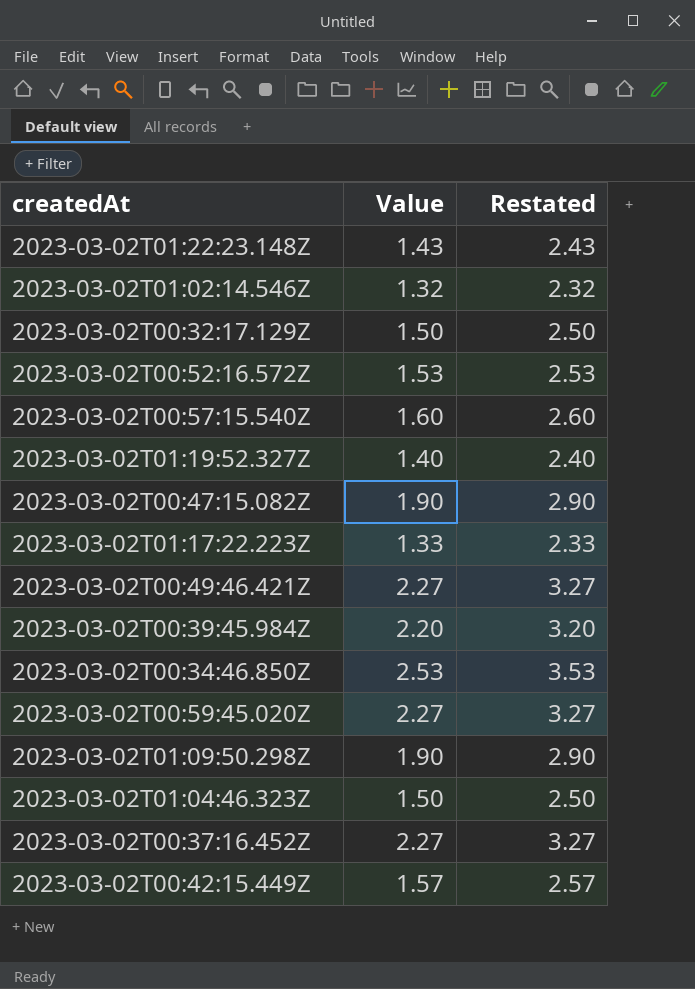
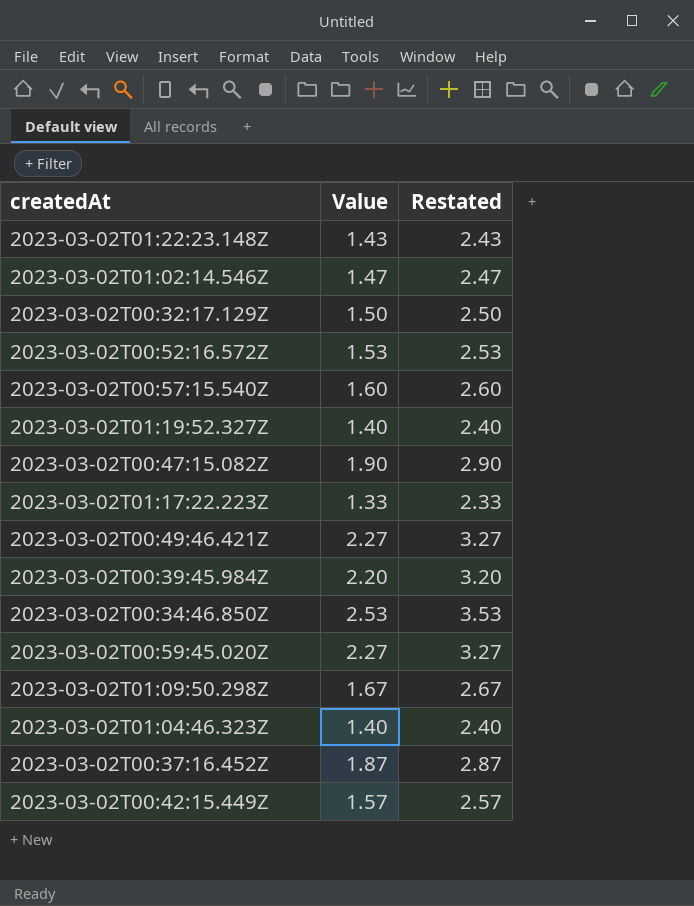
2023-03-02T01:02:14.546Z | Value: 1.32 -> 1.47
2023-03-02T01:02:14.546Z | Restated: 2.32 -> 2.47
2023-03-02T01:09:50.298Z | Value: 1.90 -> 1.67
2023-03-02T01:09:50.298Z | Restated: 2.90 -> 2.67
2023-03-02T01:04:46.323Z | Value: 1.50 -> 1.40
2023-03-02T01:04:46.323Z | Restated: 2.50 -> 2.40
2023-03-02T00:37:16.452Z | Value: 2.27 -> 1.87
2023-03-02T00:37:16.452Z | Restated: 3.27 -> 2.87

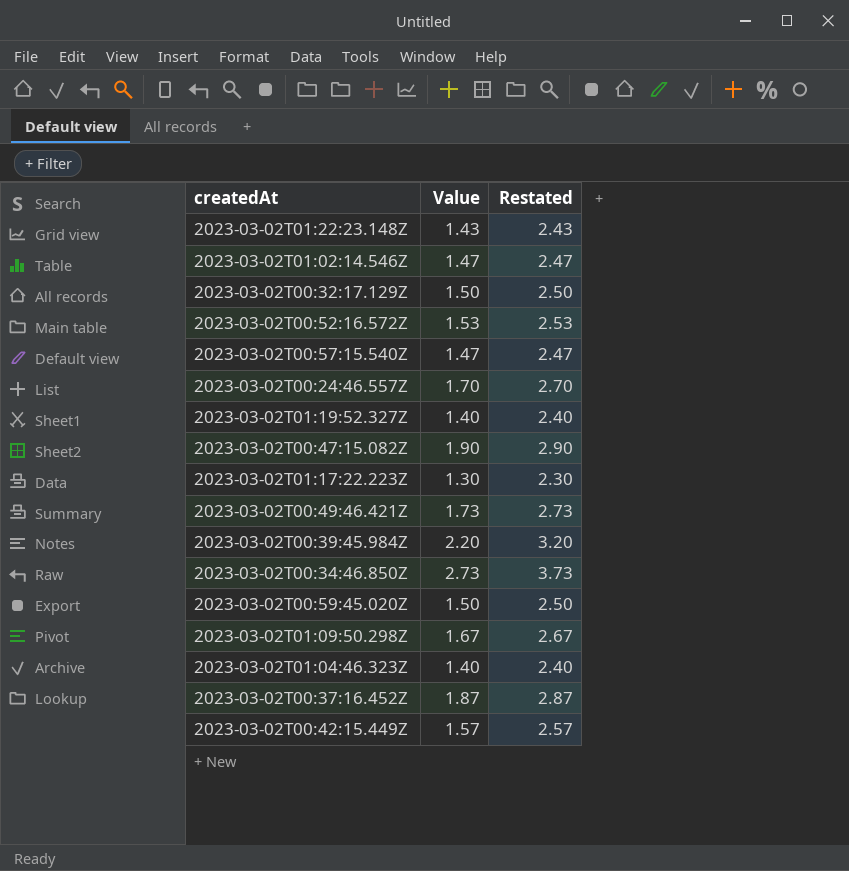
2023-03-02T00:57:15.540Z | Value: 1.60 -> 1.47
2023-03-02T00:57:15.540Z | Restated: 2.60 -> 2.47
row 2023-03-02T00:24:46.557Z: none -> 1.70 | 2.70
2023-03-02T01:17:22.223Z | Value: 1.33 -> 1.30
2023-03-02T01:17:22.223Z | Restated: 2.33 -> 2.30
2023-03-02T00:49:46.421Z | Value: 2.27 -> 1.73
2023-03-02T00:49:46.421Z | Restated: 3.27 -> 2.73
2023-03-02T00:34:46.850Z | Value: 2.53 -> 2.73
2023-03-02T00:34:46.850Z | Restated: 3.53 -> 3.73
2023-03-02T00:59:45.020Z | Value: 2.27 -> 1.50
2023-03-02T00:59:45.020Z | Restated: 3.27 -> 2.50

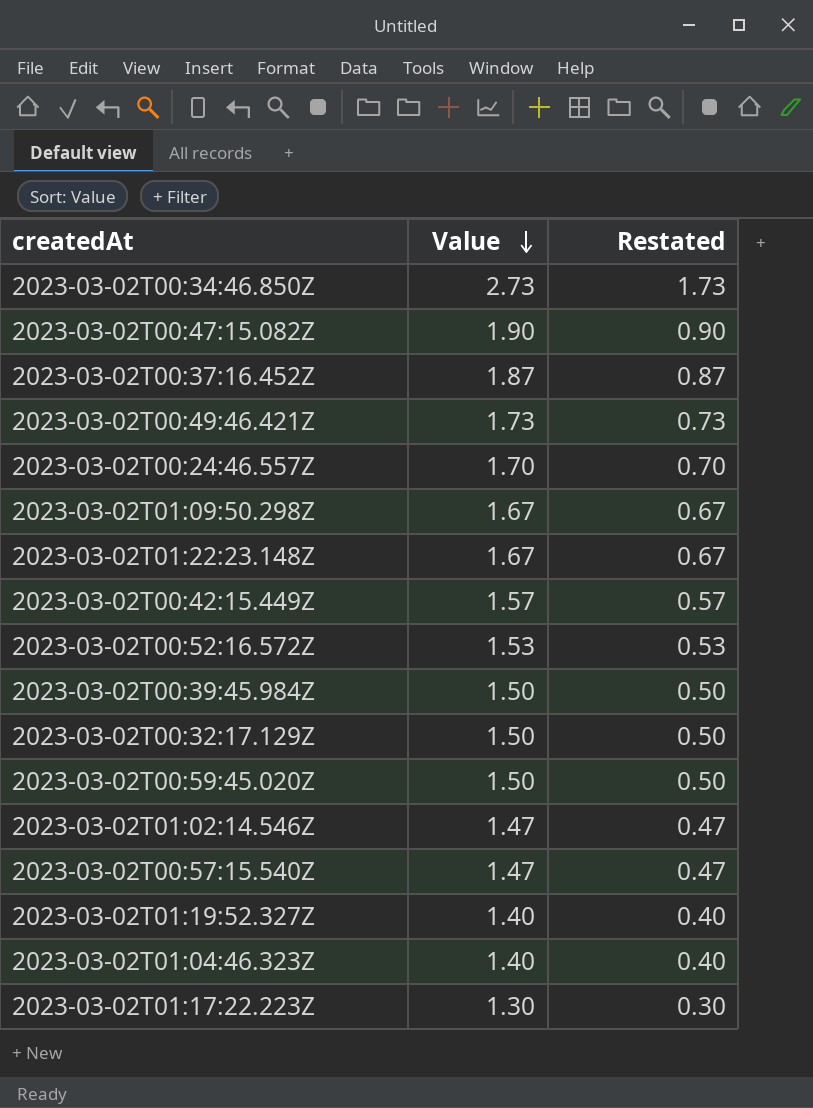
row order: none -> Value descending
column Restated | formula: [Value] + 1 -> [Value] - 1
2023-03-02T01:22:23.148Z | Value: 1.43 -> 1.67
2023-03-02T00:39:45.984Z | Value: 2.20 -> 1.50

